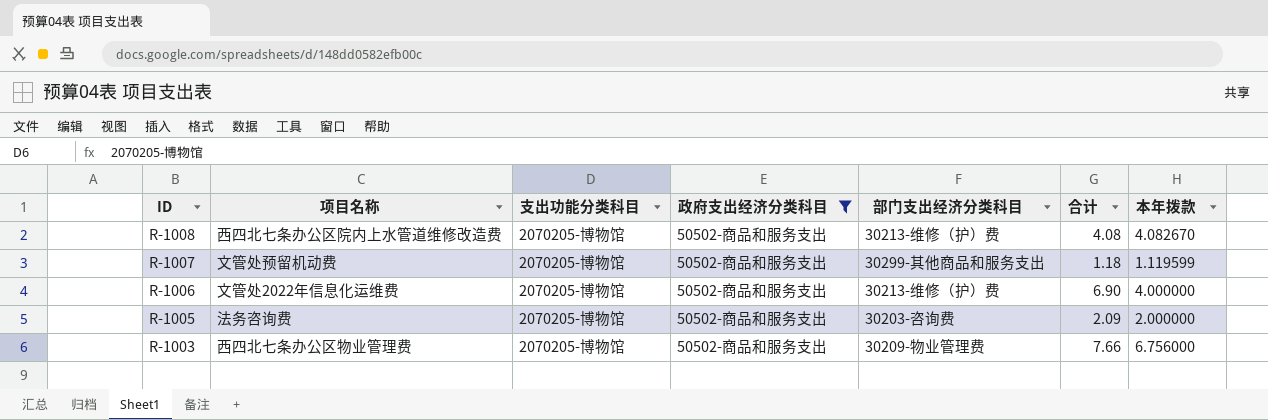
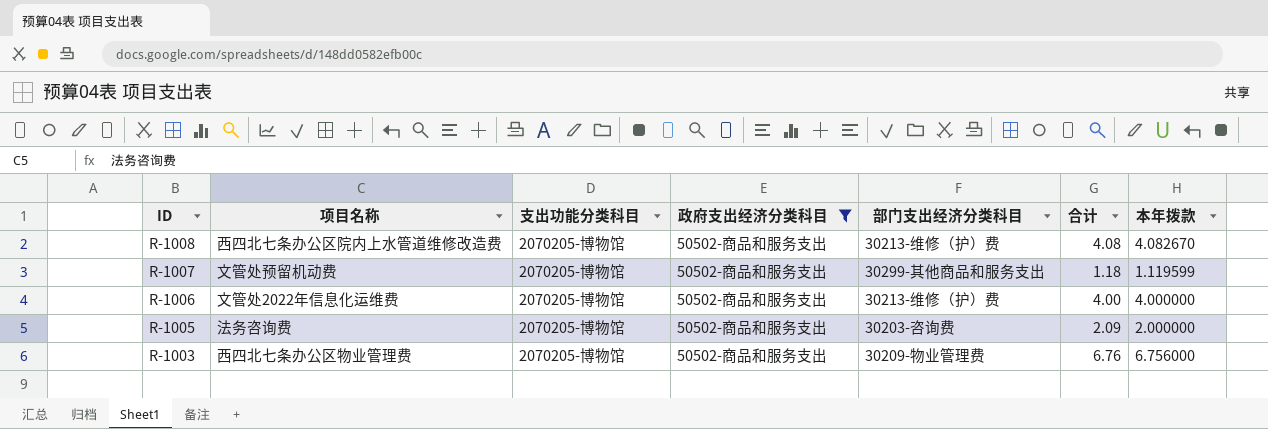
R-1006 | 合计: 6.90 -> 4.00
R-1003 | 合计: 7.66 -> 6.76

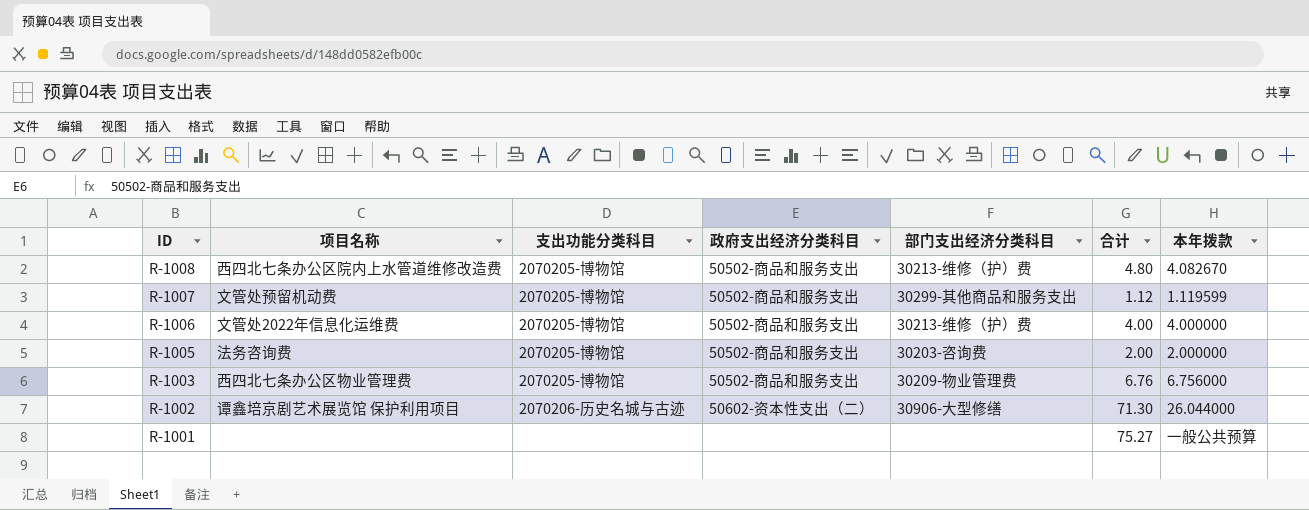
filter: 政府支出经济分类科目 = 50502-商品和服务支出 -> none
R-1008 | 合计: 4.08 -> 4.80
R-1007 | 合计: 1.18 -> 1.12
R-1005 | 合计: 2.09 -> 2.00

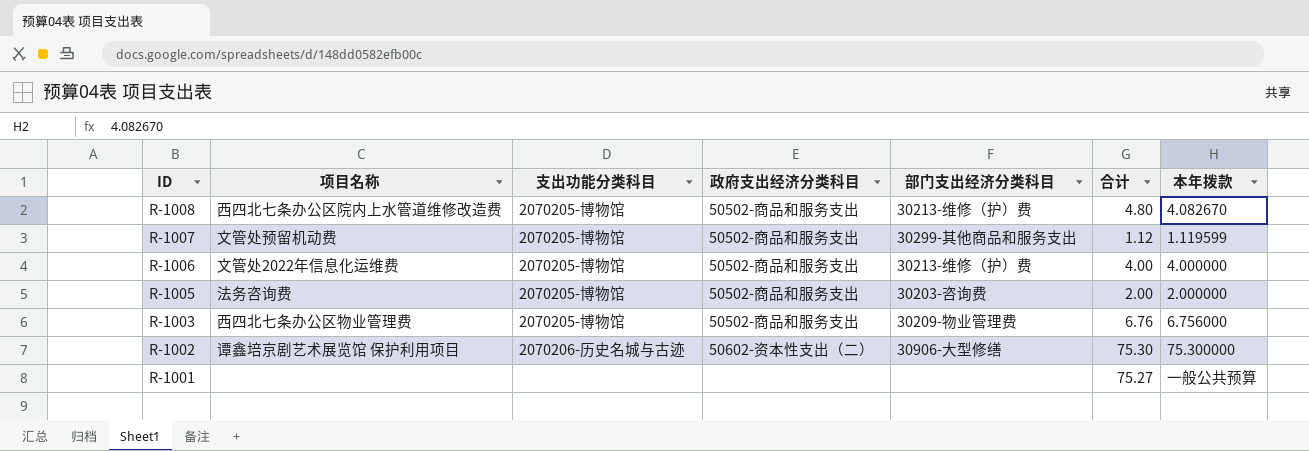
R-1002 | 合计: 71.30 -> 75.30
R-1002 | 本年拨款: 26.044000 -> 75.300000

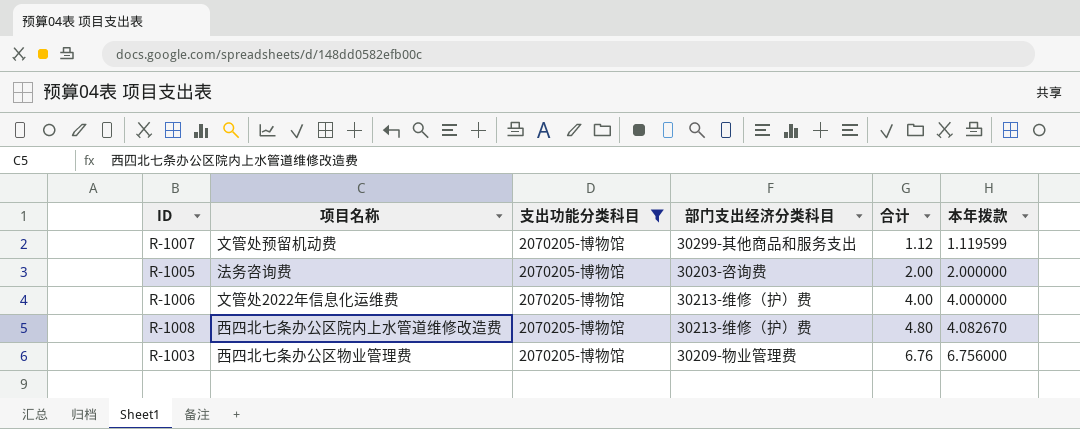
filter: none -> 支出功能分类科目 = 2070205-博物馆
row order: ID descending -> 合计 ascending
column 政府支出经济分类科目 | position: 4 -> none

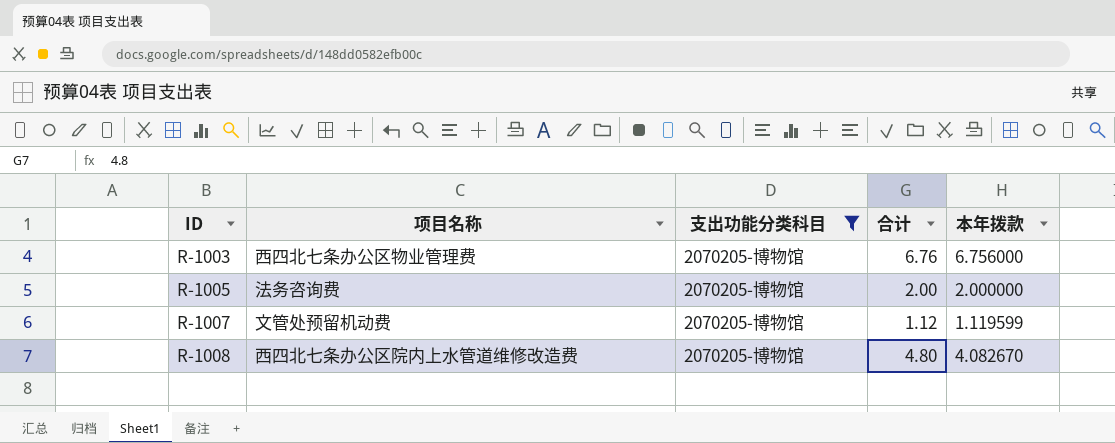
row order: 合计 ascending -> ID ascending
column 部门支出经济分类科目 | position: 4 -> none
row R-1006: 文管处2022年信息化运维费 | 2070205-博物馆 | 30213-维修（护）费 | 4.00 | 4.000000 -> none

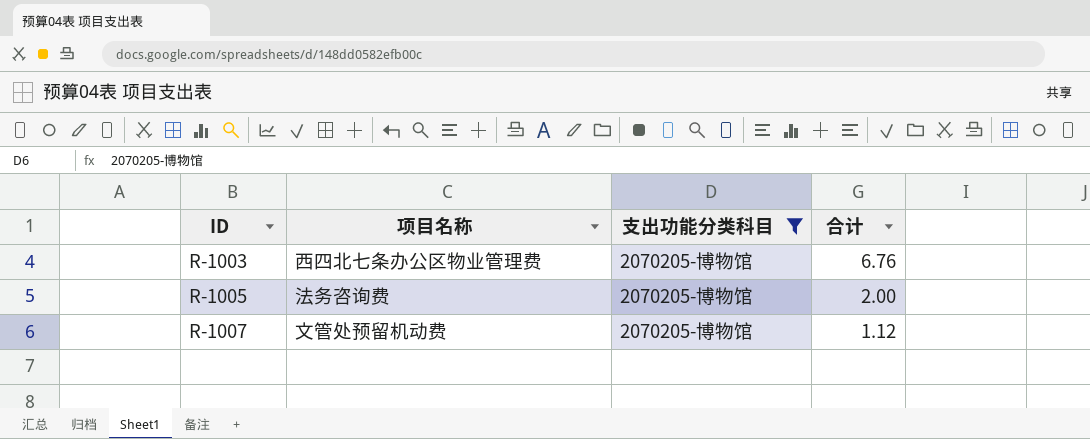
column 本年拨款 | position: 5 -> none
row R-1008: 西四北七条办公区院内上水管道维修改造费 | 2070205-博物馆 | 4.80 | 4.082670 -> none

